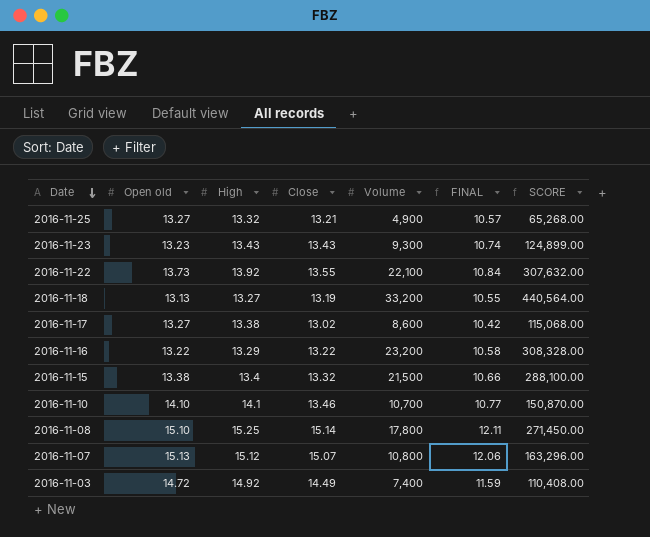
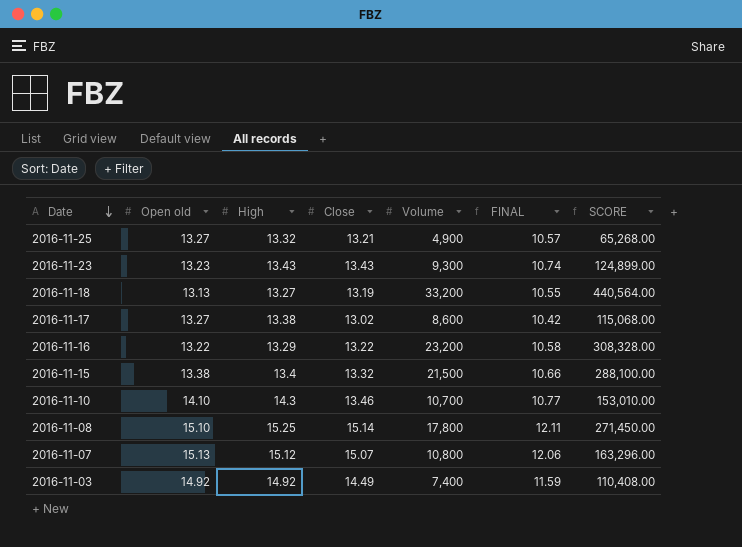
row 2016-11-22: 13.73 | 13.92 | 13.55 | 22,100 | 10.84 | 307,632.00 -> none
2016-11-10 | High: 14.1 -> 14.3
2016-11-10 | SCORE: 150,870.00 -> 153,010.00
2016-11-03 | Open old: 14.72 -> 14.92

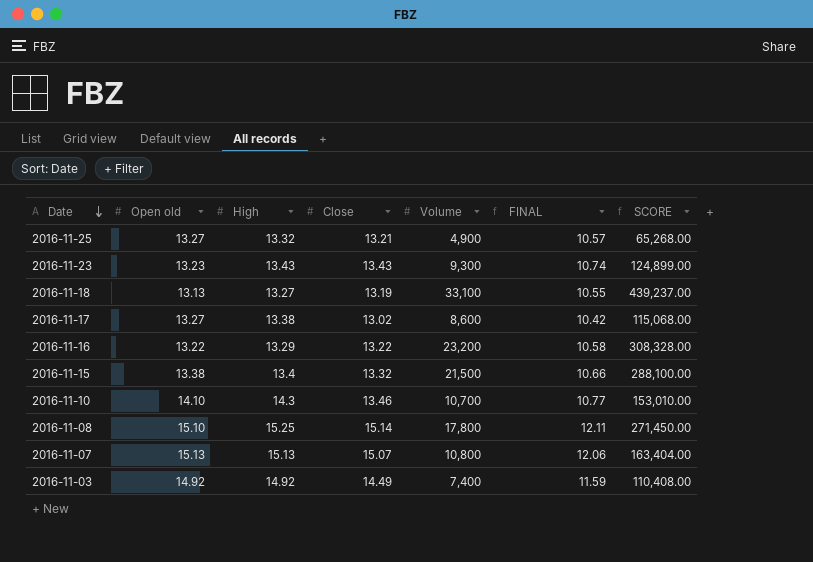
2016-11-18 | Volume: 33,200 -> 33,100
2016-11-18 | SCORE: 440,564.00 -> 439,237.00
2016-11-07 | High: 15.12 -> 15.13
2016-11-07 | SCORE: 163,296.00 -> 163,404.00

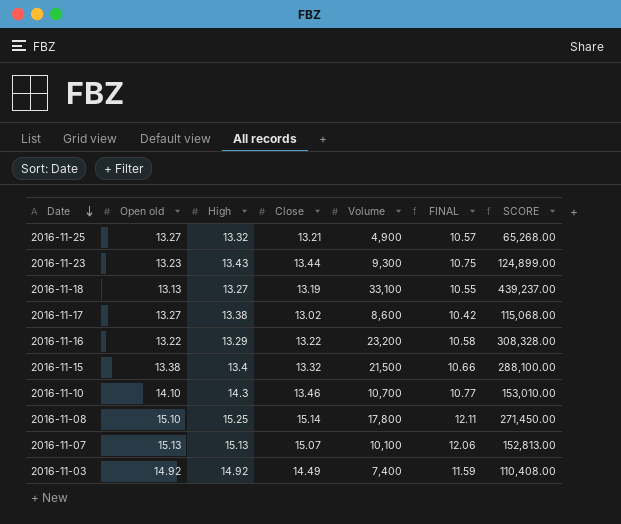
2016-11-23 | Close: 13.43 -> 13.44
2016-11-23 | FINAL: 10.74 -> 10.75
2016-11-07 | Volume: 10,800 -> 10,100
2016-11-07 | SCORE: 163,404.00 -> 152,813.00

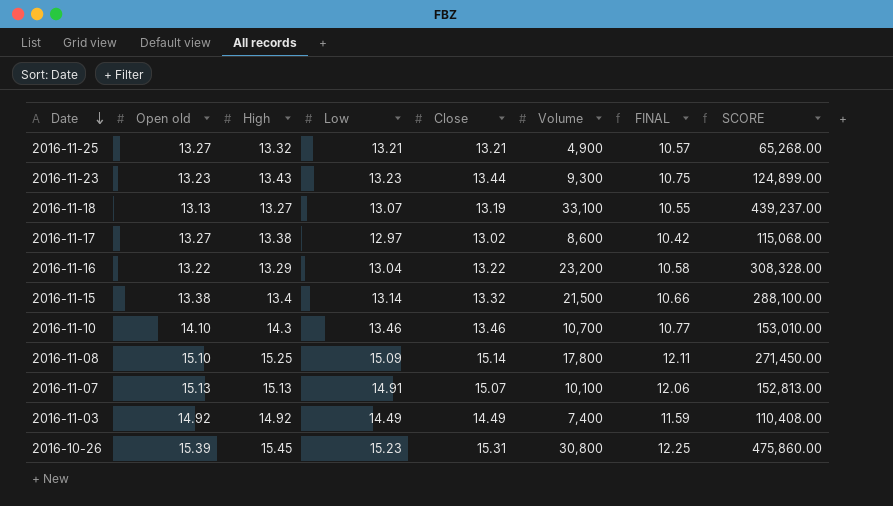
column Low | position: none -> 4
row 2016-10-26: none -> 15.39 | 15.45 | 15.23 | 15.31 | 30,800 | 12.25 | 475,860.00

